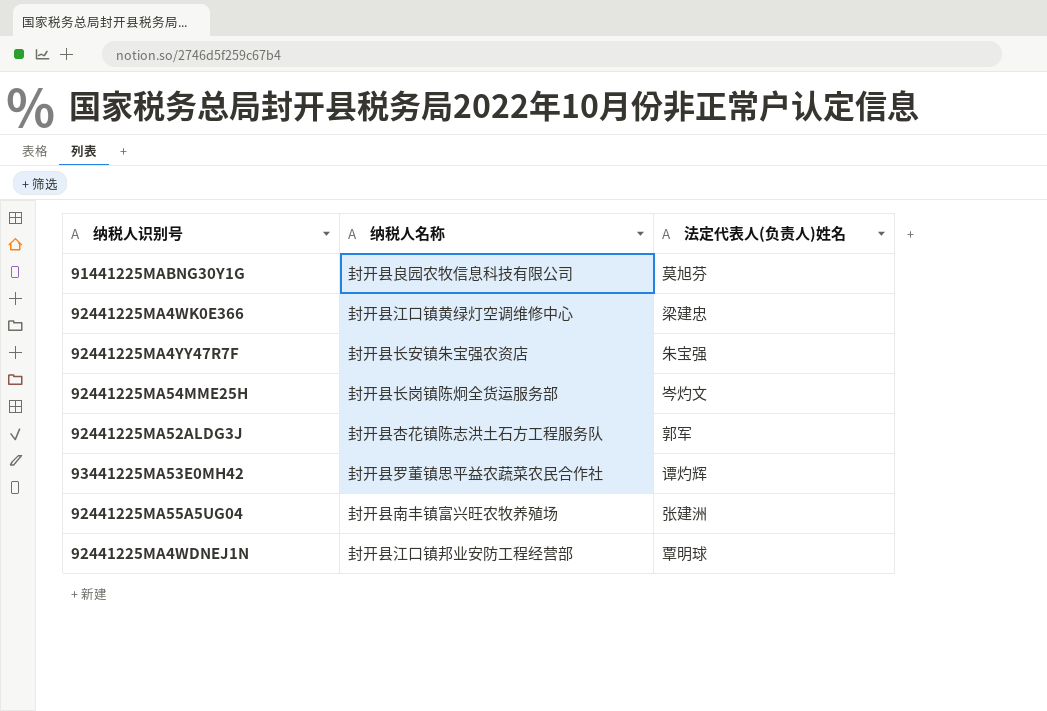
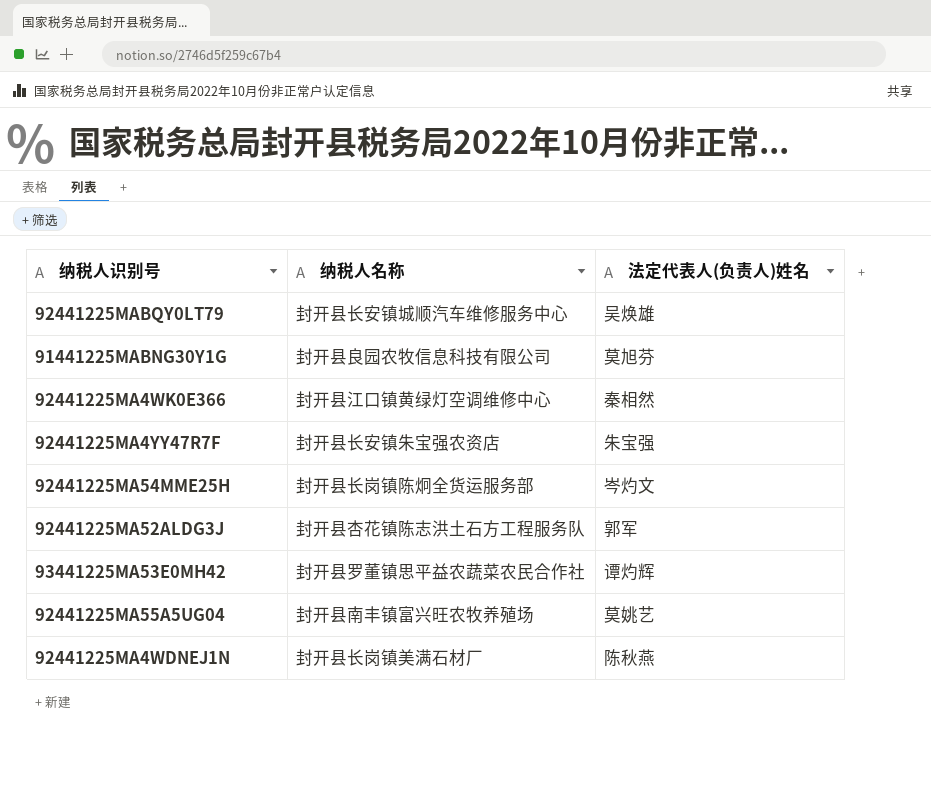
row 92441225MABQY0LT79: none -> 封开县长安镇城顺汽车维修服务中心 | 吴焕雄
92441225MA4WK0E366 | 法定代表人(负责人)姓名: 梁建忠 -> 秦相然
92441225MA55A5UG04 | 法定代表人(负责人)姓名: 张建洲 -> 莫姚艺
92441225MA4WDNEJ1N | 纳税人名称: 封开县江口镇邦业安防工程经营部 -> 封开县长岗镇美满石材厂
92441225MA4WDNEJ1N | 法定代表人(负责人)姓名: 覃明球 -> 陈秋燕

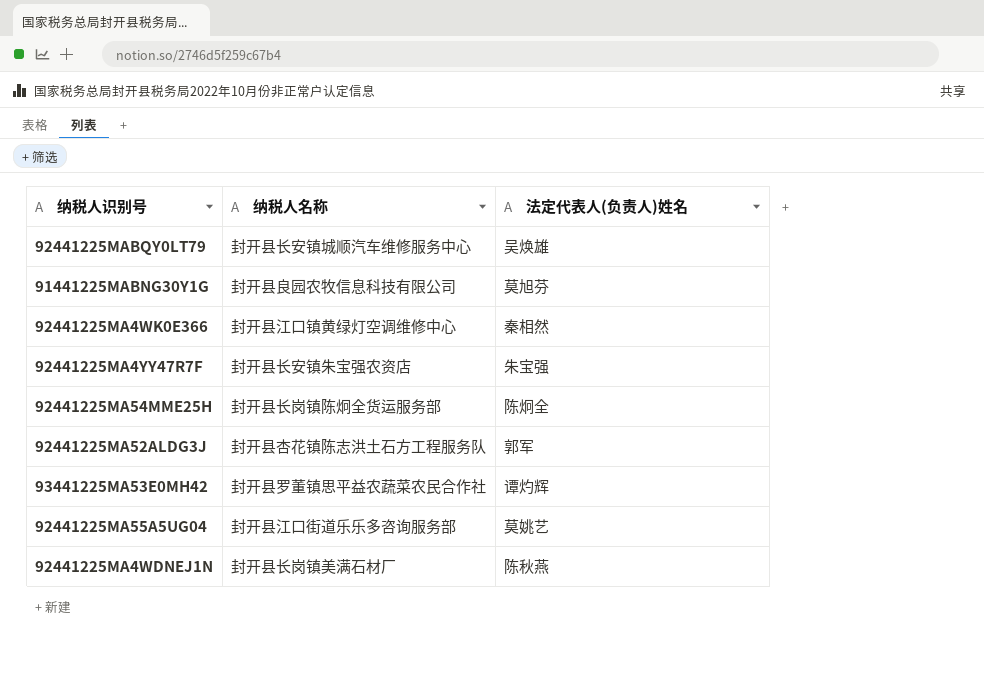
92441225MA54MME25H | 法定代表人(负责人)姓名: 岑灼文 -> 陈炯全
92441225MA55A5UG04 | 纳税人名称: 封开县南丰镇富兴旺农牧养殖场 -> 封开县江口街道乐乐多咨询服务部

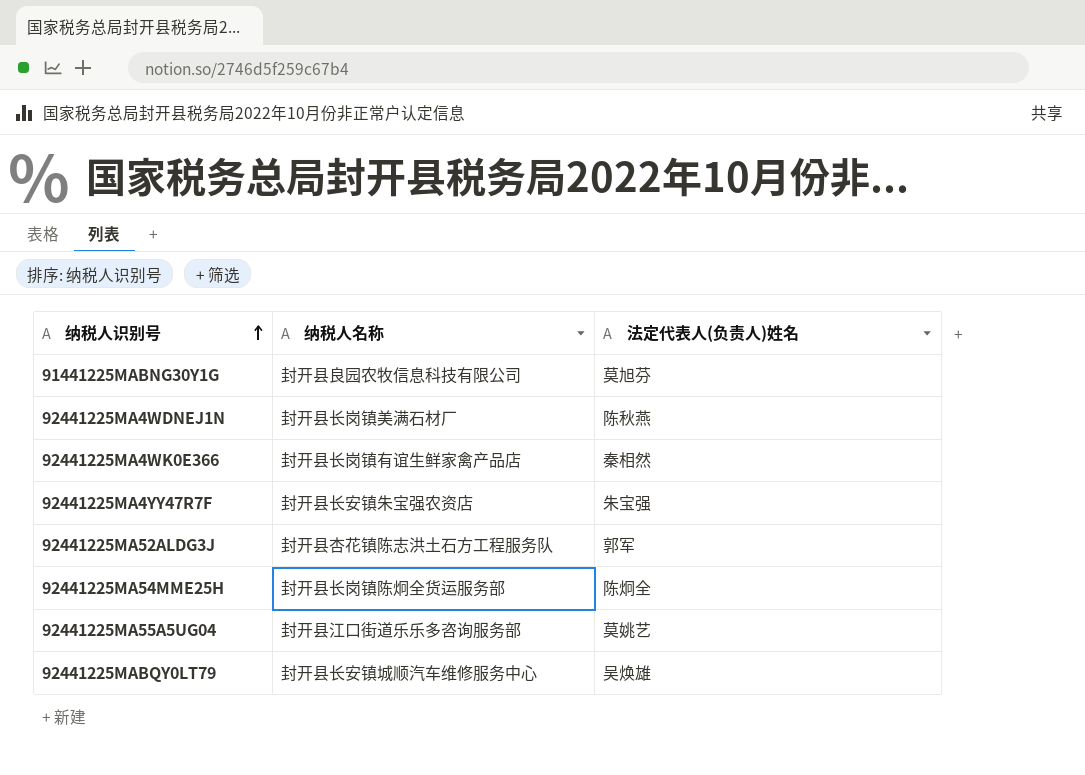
row order: none -> 纳税人识别号 ascending
row 93441225MA53E0MH42: 封开县罗董镇思平益农蔬菜农民合作社 | 谭灼辉 -> none
92441225MA4WK0E366 | 纳税人名称: 封开县江口镇黄绿灯空调维修中心 -> 封开县长岗镇有谊生鲜家禽产品店

